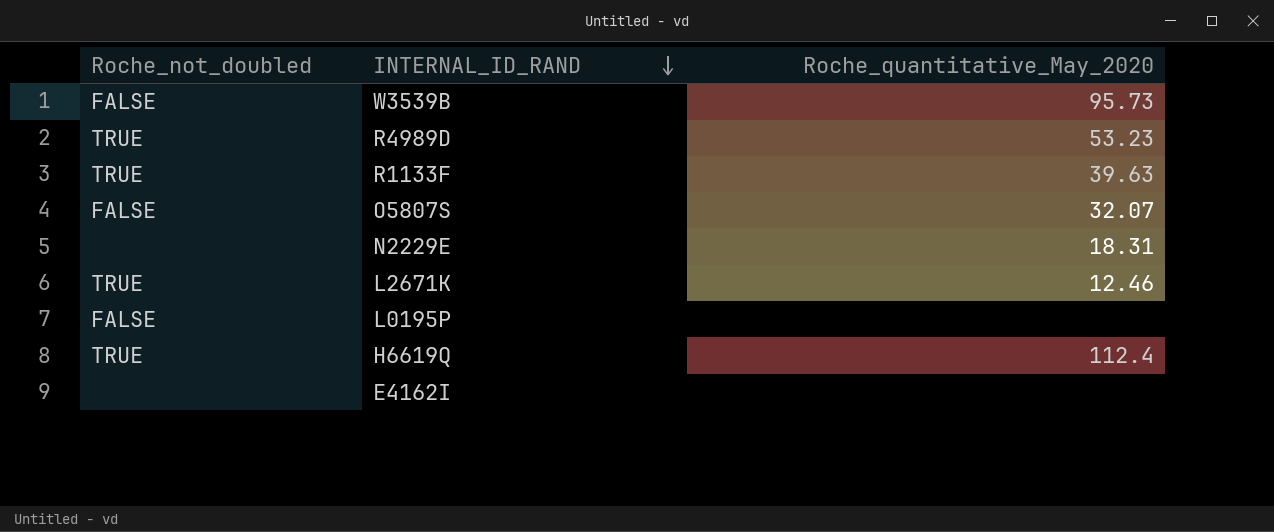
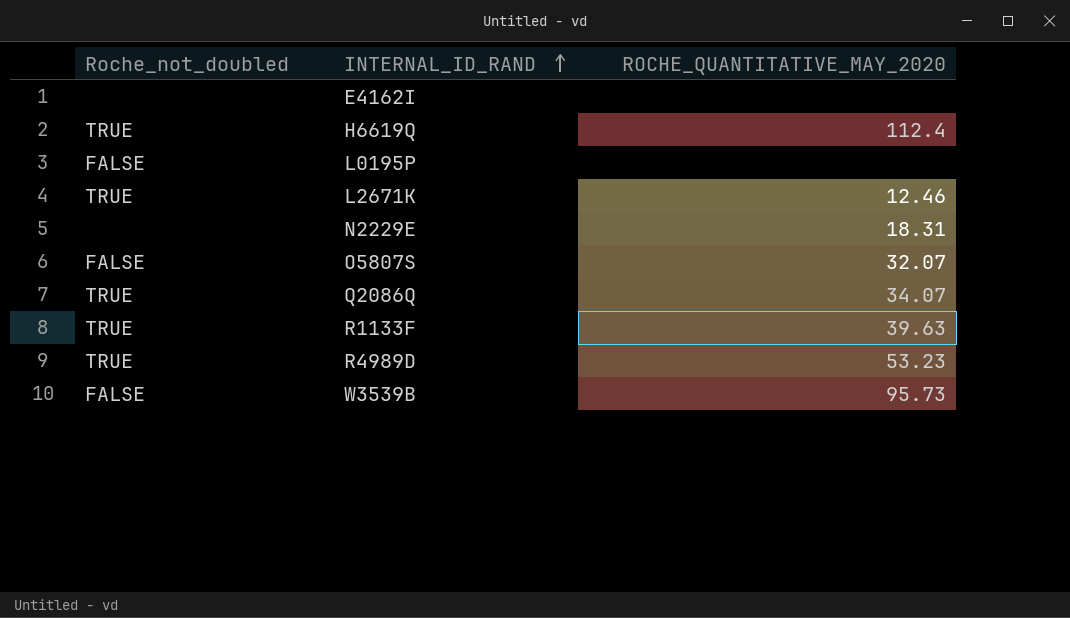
row order: INTERNAL_ID_RAND descending -> INTERNAL_ID_RAND ascending
column name: Roche_quantitative_May_2020 -> ROCHE_QUANTITATIVE_MAY_2020
row Q2086Q: none -> TRUE | 34.07

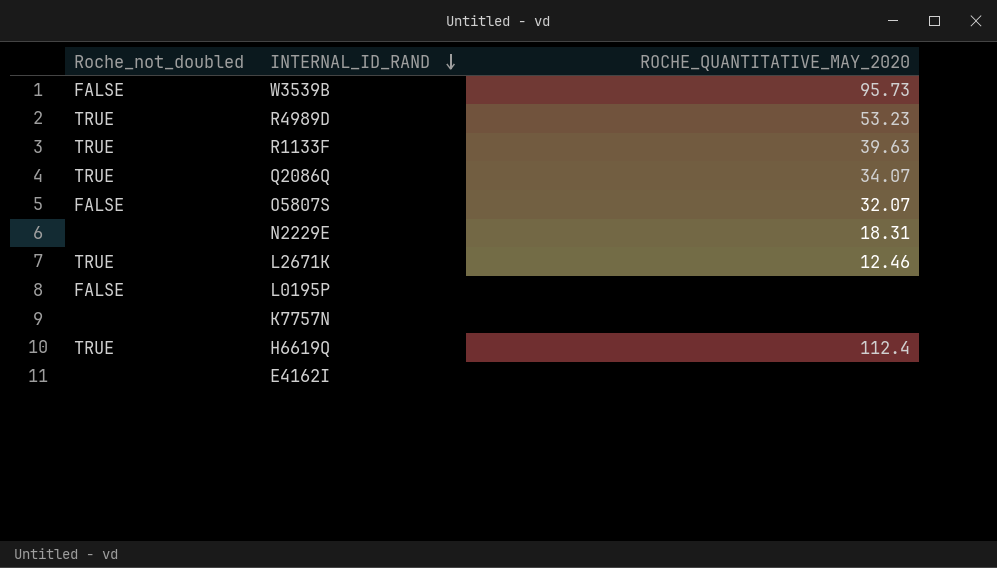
row order: INTERNAL_ID_RAND ascending -> INTERNAL_ID_RAND descending
row K7757N: none -> none | none

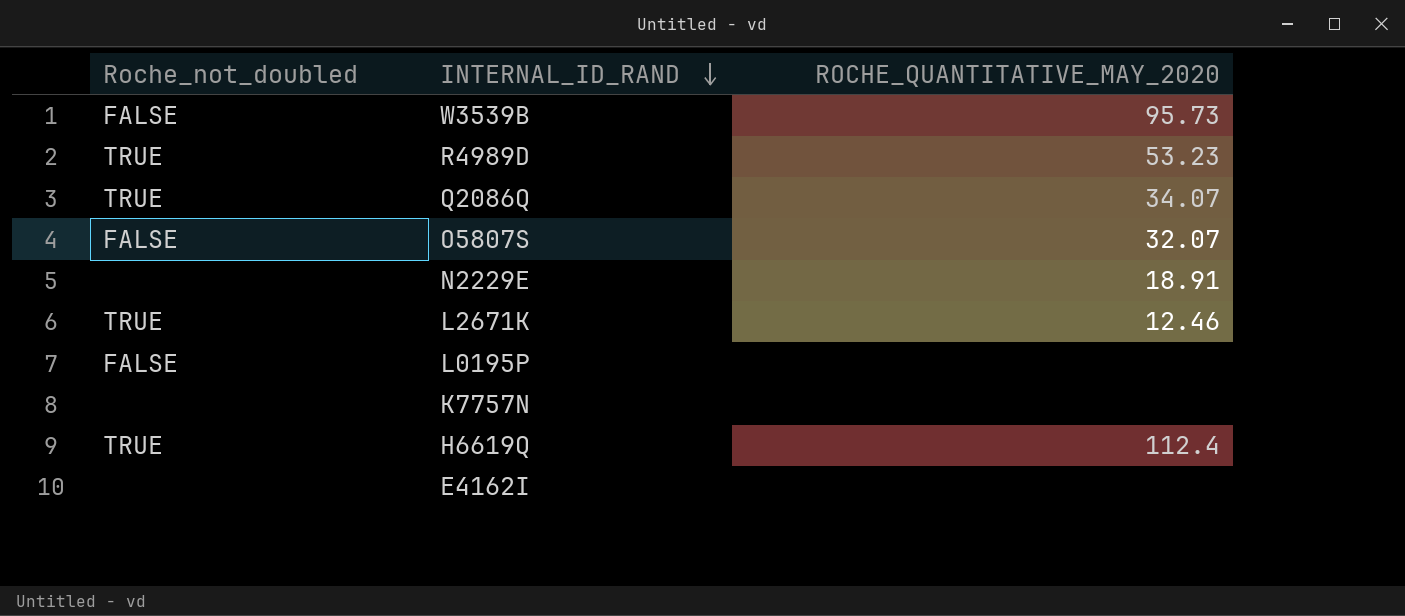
row R1133F: TRUE | 39.63 -> none
N2229E | ROCHE_QUANTITATIVE_MAY_2020: 18.31 -> 18.91

